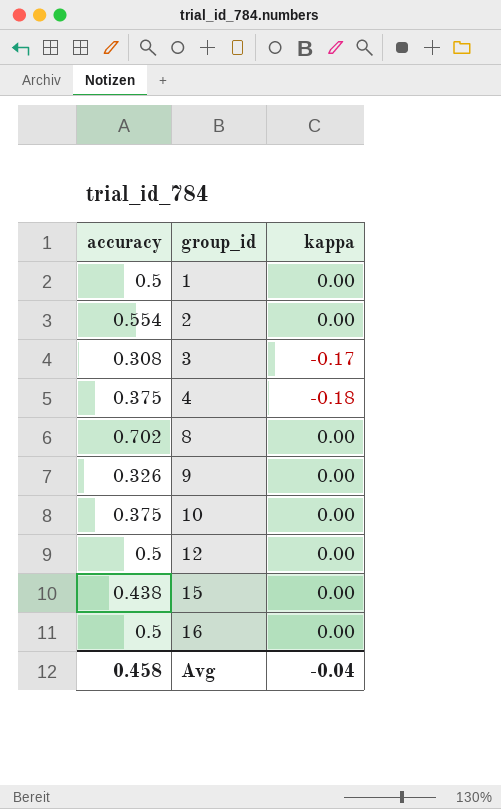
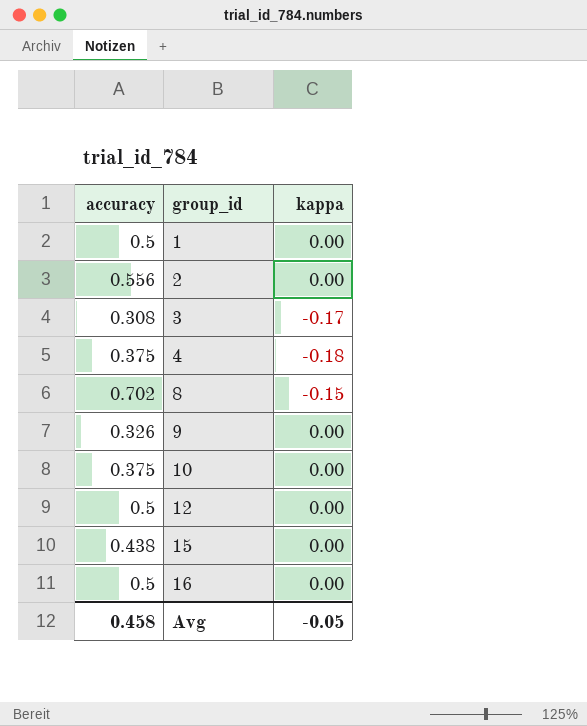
2 | accuracy: 0.554 -> 0.556
8 | kappa: 0.00 -> -0.15
Avg | kappa: -0.04 -> -0.05

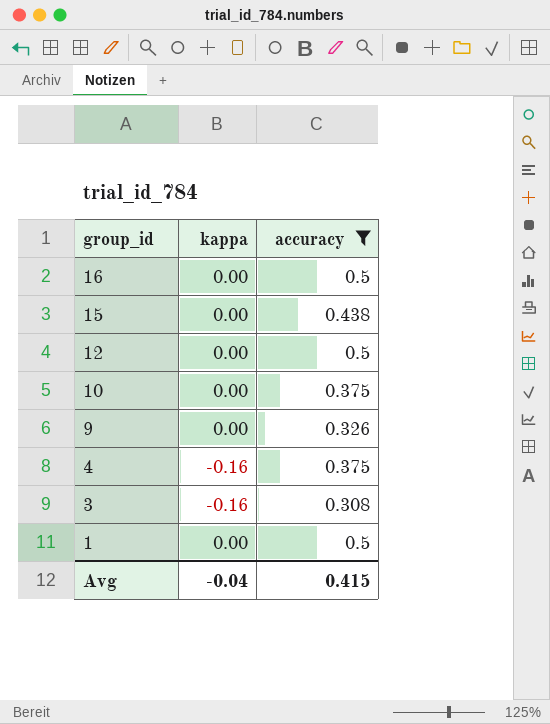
filter: none -> accuracy <= 0.5
row order: group_id ascending -> group_id descending
column accuracy | position: 1 -> 3
4 | kappa: -0.18 -> -0.16
3 | kappa: -0.17 -> -0.16
Avg | kappa: -0.05 -> -0.04
Avg | accuracy: 0.458 -> 0.415

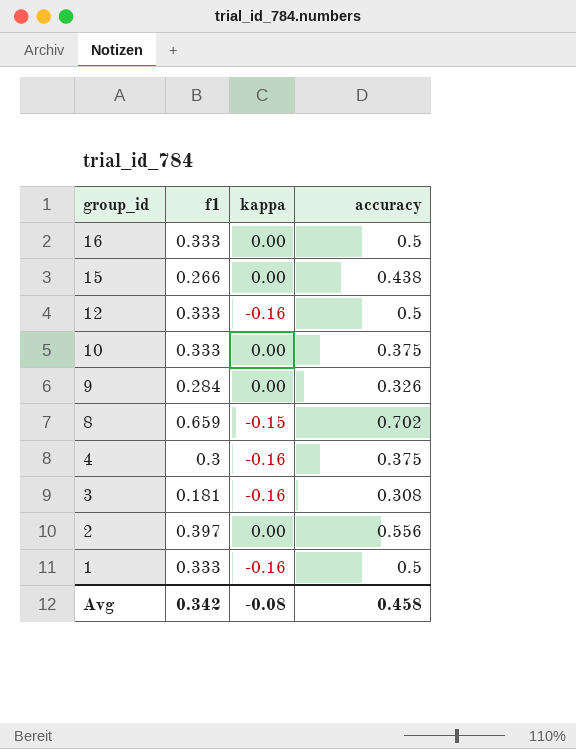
filter: accuracy <= 0.5 -> none
column f1 | position: none -> 2
12 | kappa: 0.00 -> -0.16
1 | kappa: 0.00 -> -0.16
Avg | kappa: -0.04 -> -0.08
Avg | accuracy: 0.415 -> 0.458

